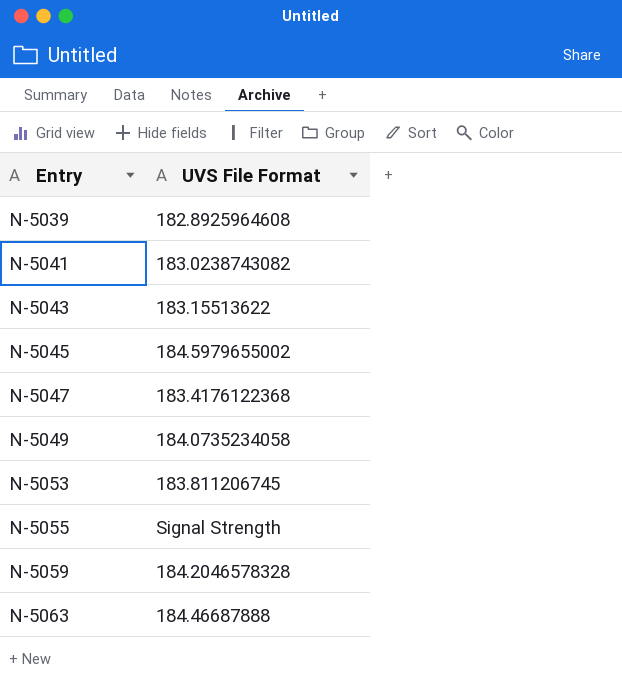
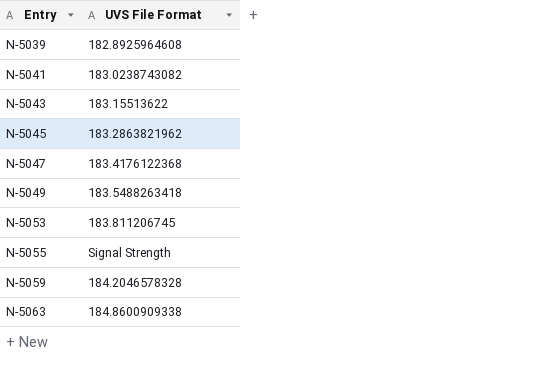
N-5045 | UVS File Format: 184.5979655002 -> 183.2863821962
N-5049 | UVS File Format: 184.0735234058 -> 183.5488263418
N-5063 | UVS File Format: 184.46687888 -> 184.8600909338

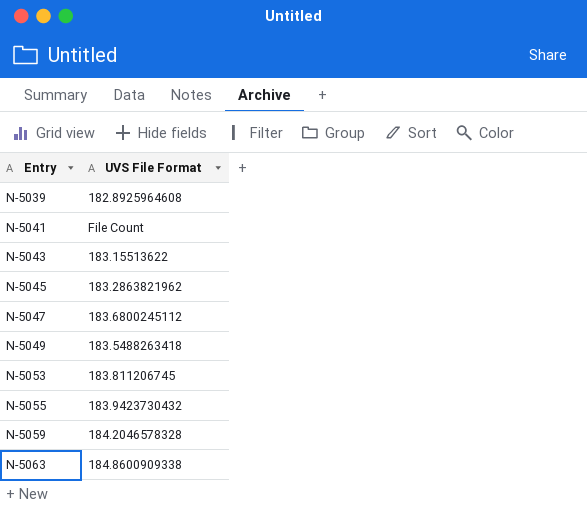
N-5041 | UVS File Format: 183.0238743082 -> File Count
N-5047 | UVS File Format: 183.4176122368 -> 183.6800245112
N-5055 | UVS File Format: Signal Strength -> 183.9423730432

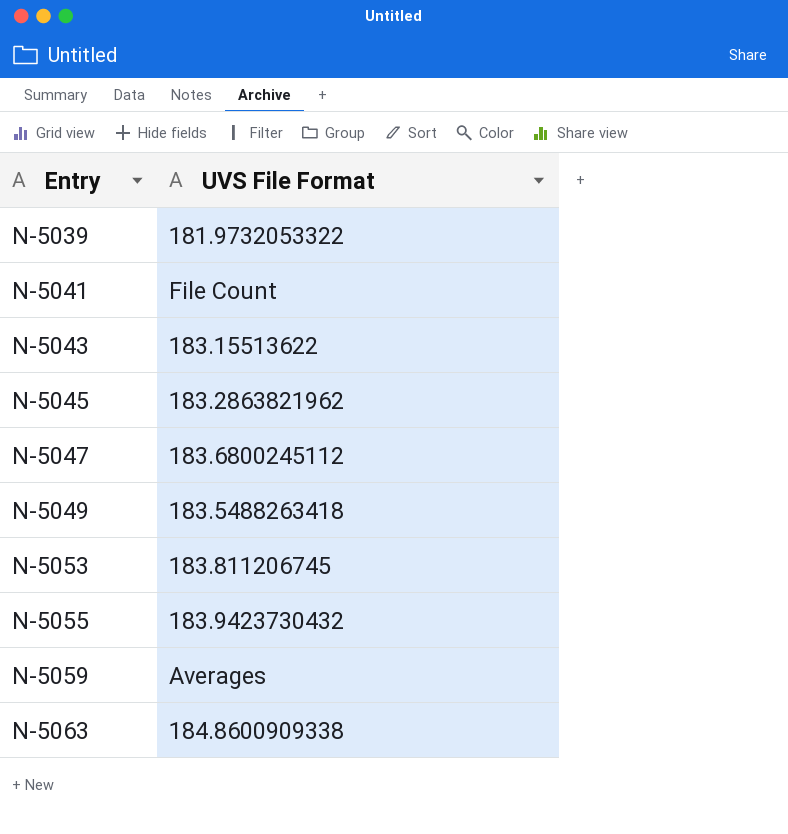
N-5039 | UVS File Format: 182.8925964608 -> 181.9732053322
N-5059 | UVS File Format: 184.2046578328 -> Averages

